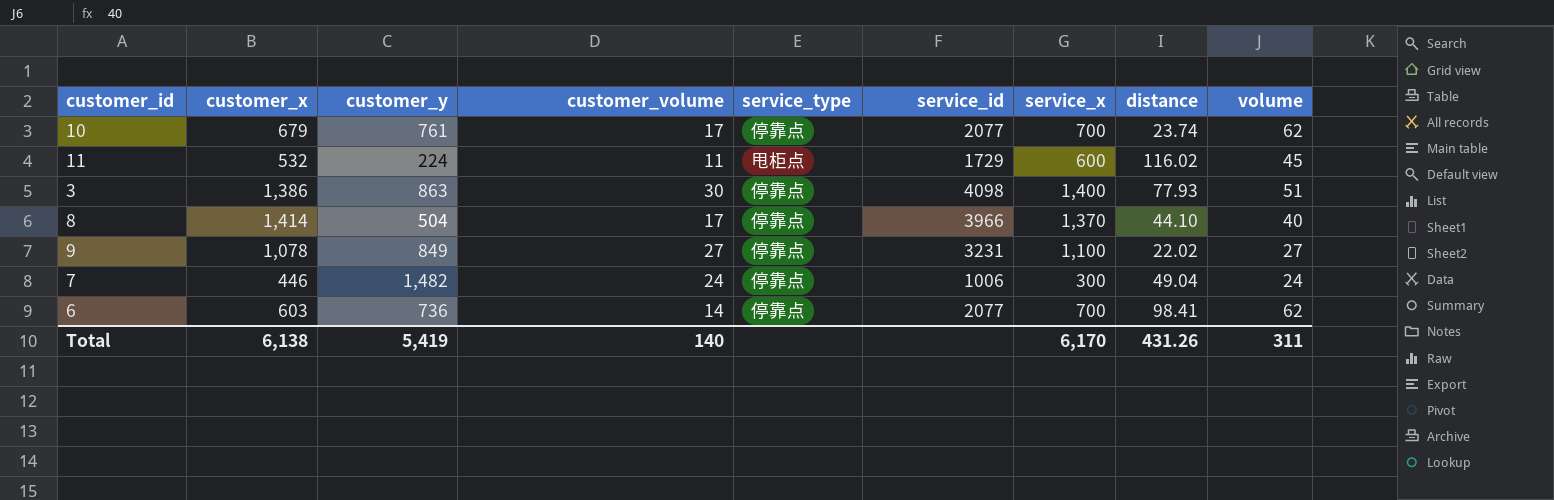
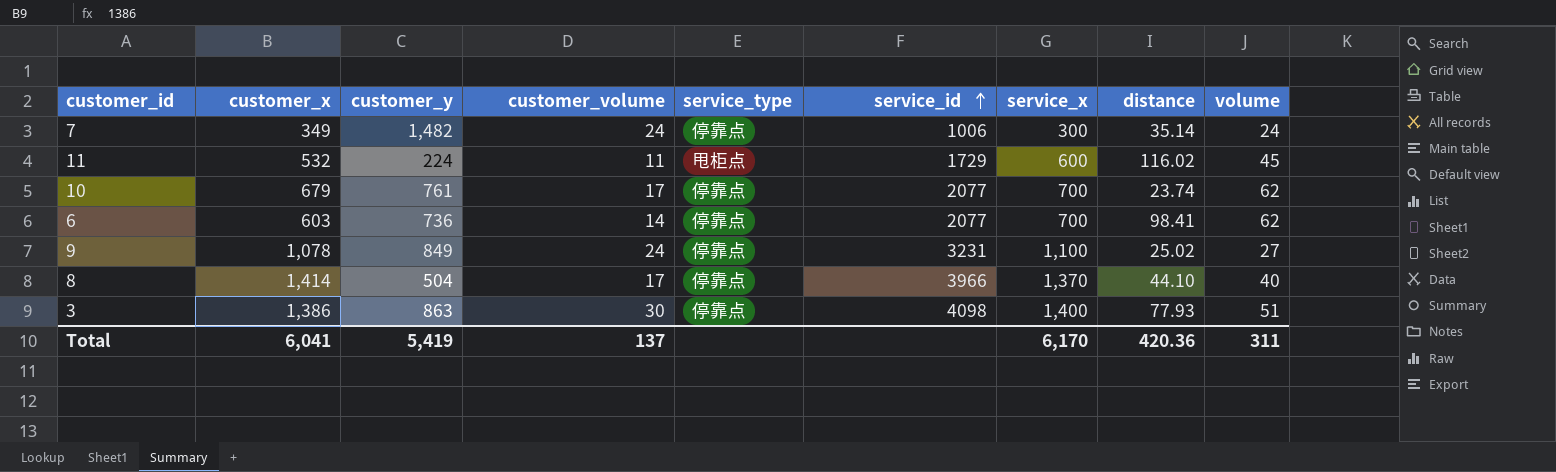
row order: none -> service_id ascending
7 | customer_x: 446 -> 349
7 | distance: 49.04 -> 35.14
9 | customer_volume: 27 -> 24
9 | distance: 22.02 -> 25.02
Total | customer_x: 6,138 -> 6,041
Total | customer_volume: 140 -> 137
Total | distance: 431.26 -> 420.36

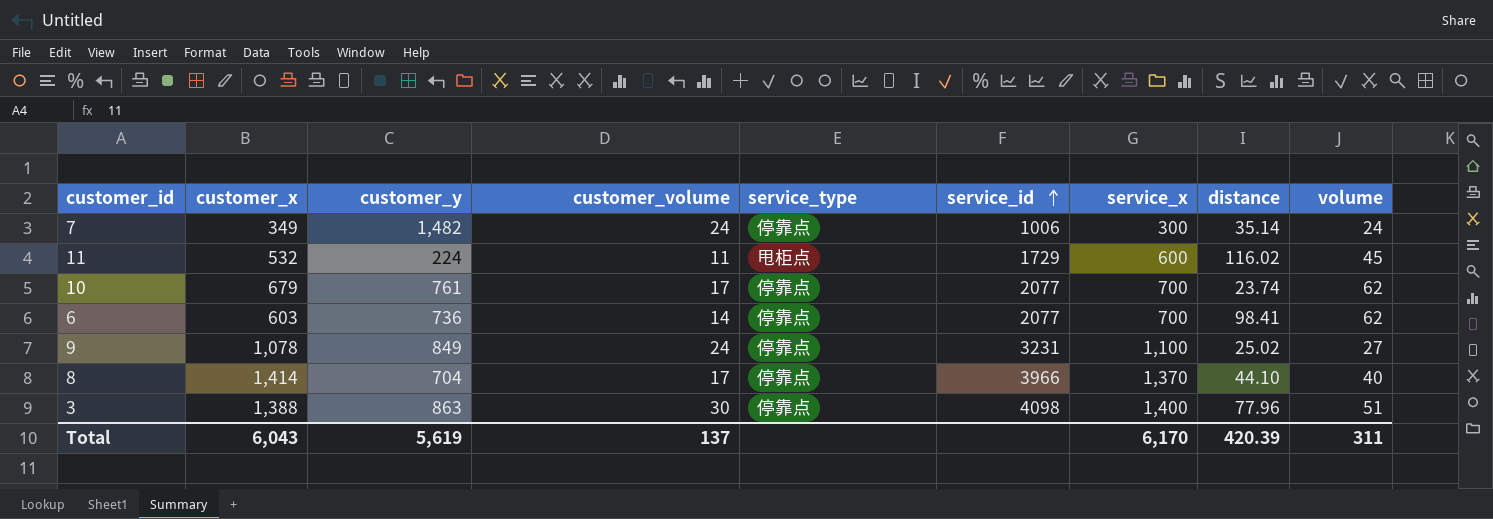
8 | customer_y: 504 -> 704
3 | customer_x: 1,386 -> 1,388
3 | distance: 77.93 -> 77.96
Total | customer_x: 6,041 -> 6,043
Total | customer_y: 5,419 -> 5,619
Total | distance: 420.36 -> 420.39

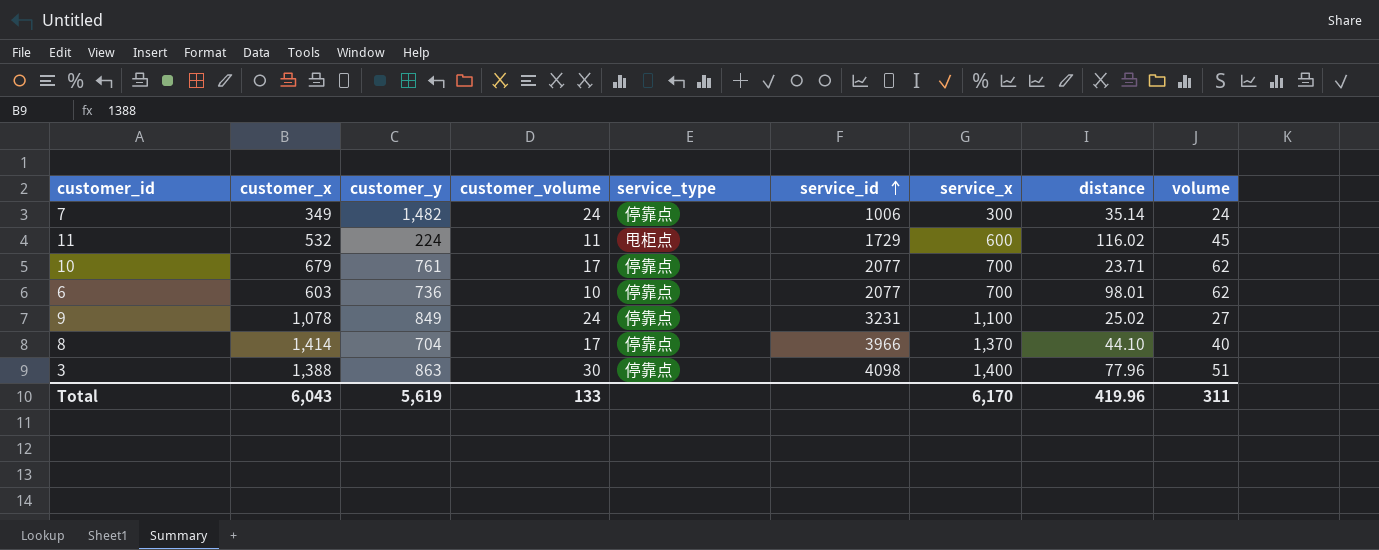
10 | distance: 23.74 -> 23.71
6 | customer_volume: 14 -> 10
6 | distance: 98.41 -> 98.01
Total | customer_volume: 137 -> 133
Total | distance: 420.39 -> 419.96

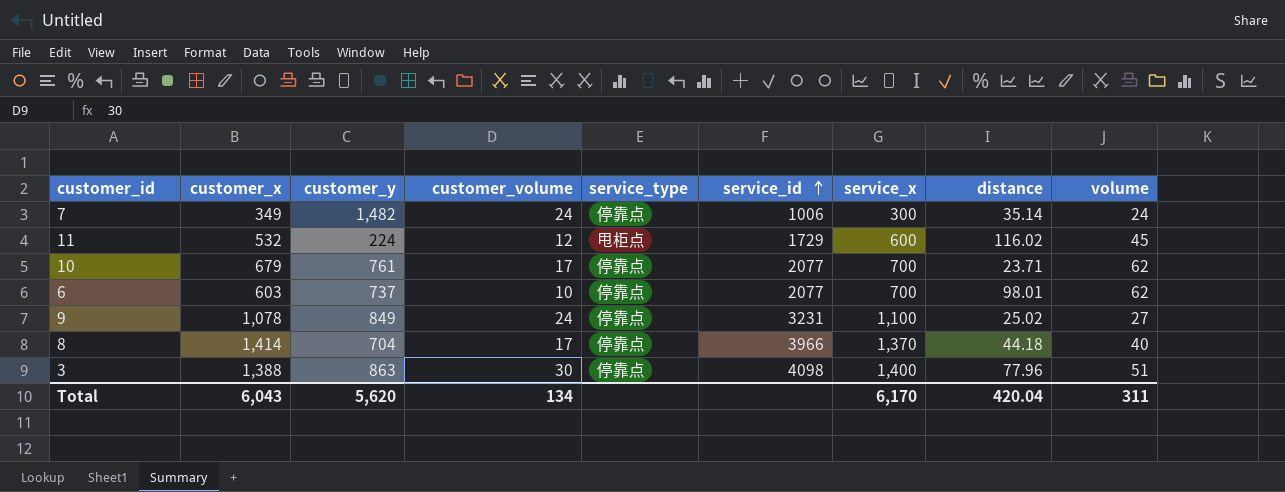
11 | customer_volume: 11 -> 12
6 | customer_y: 736 -> 737
8 | distance: 44.10 -> 44.18
Total | customer_y: 5,619 -> 5,620
Total | customer_volume: 133 -> 134
Total | distance: 419.96 -> 420.04

